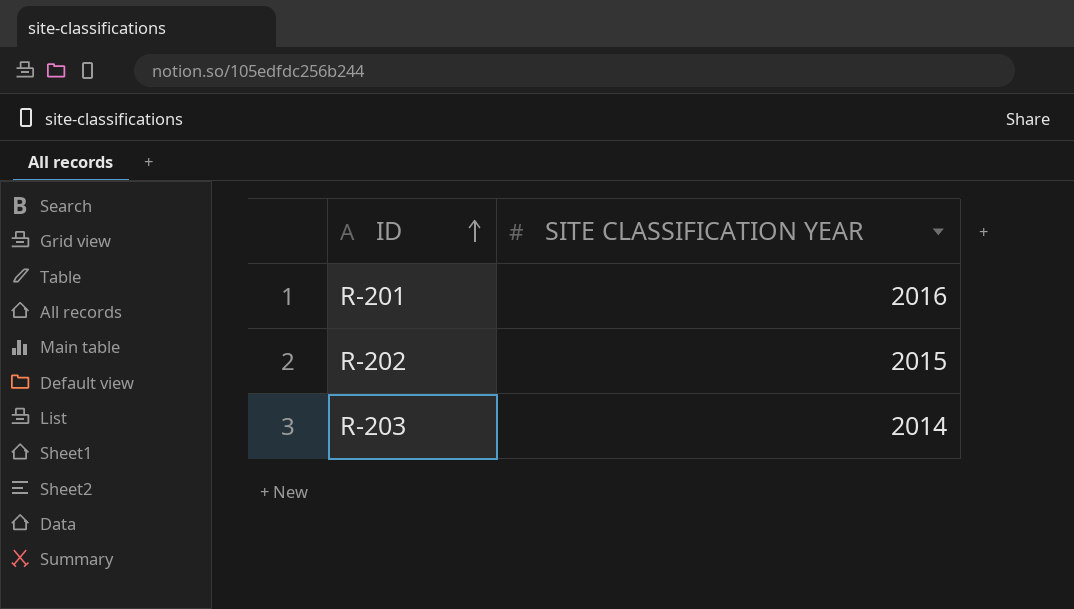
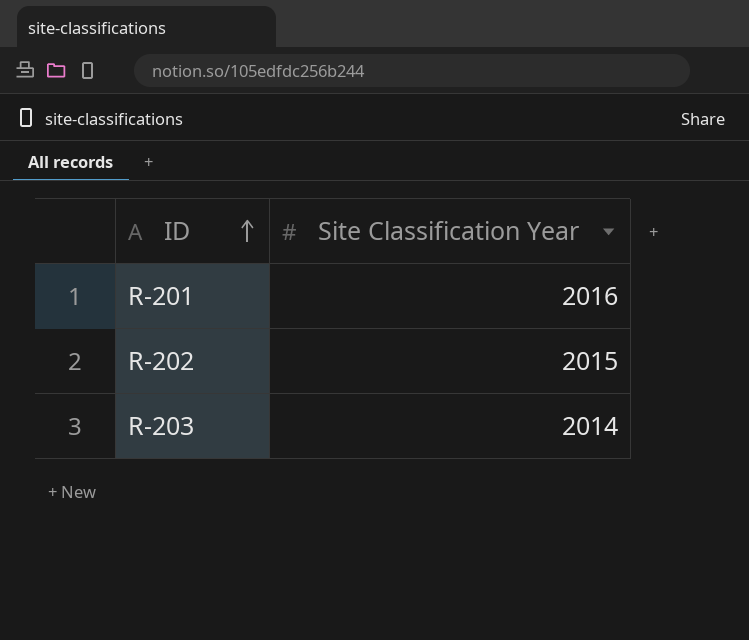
column name: SITE CLASSIFICATION YEAR -> Site Classification Year

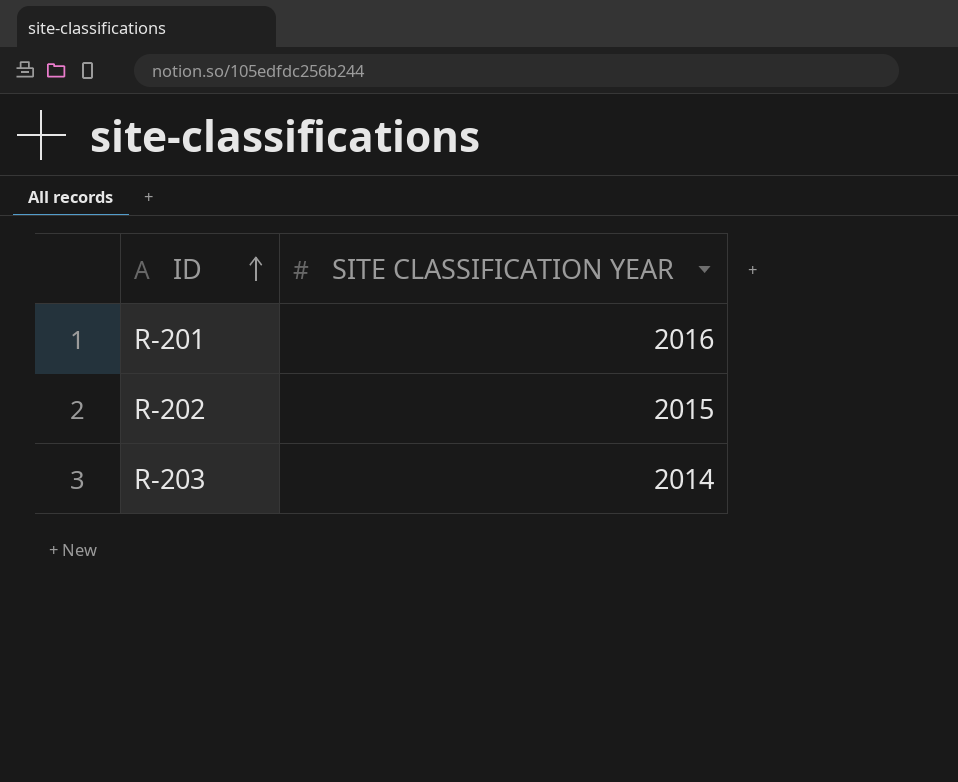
column name: Site Classification Year -> SITE CLASSIFICATION YEAR

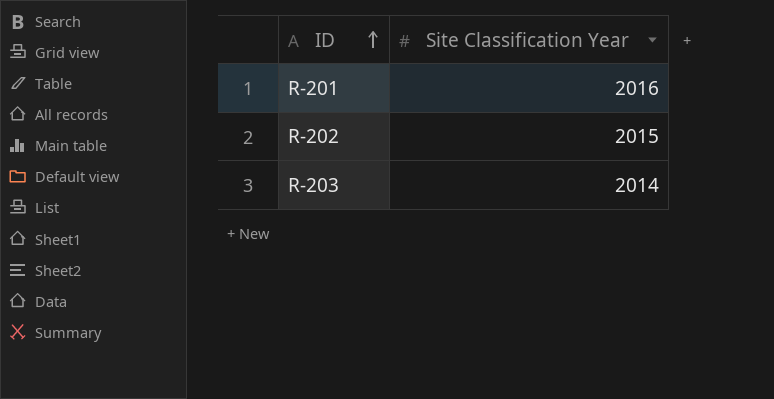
column name: SITE CLASSIFICATION YEAR -> Site Classification Year

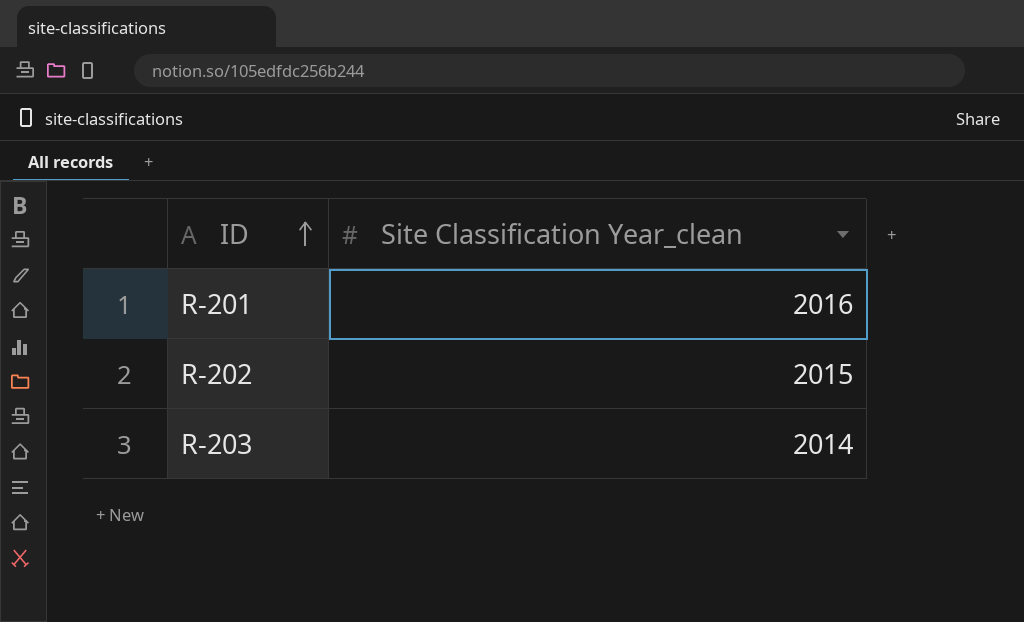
column name: Site Classification Year -> Site Classification Year_clean

